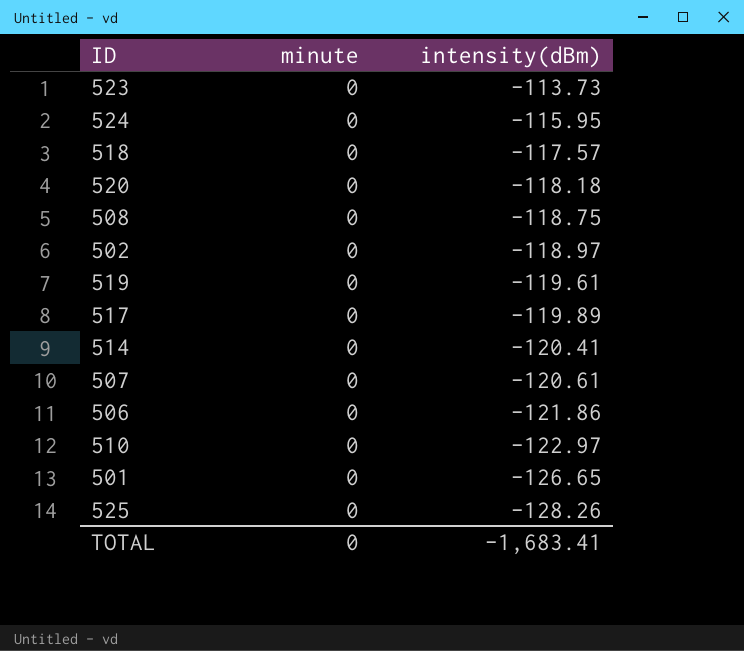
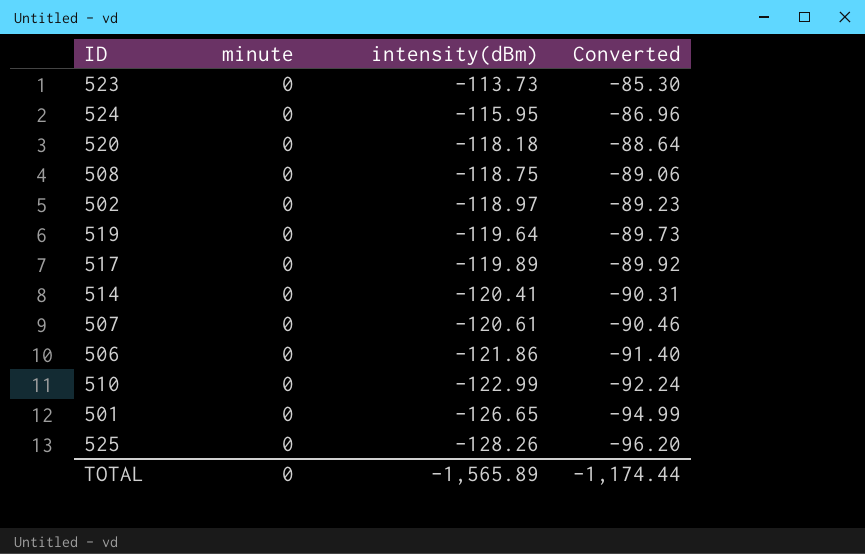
column Converted | formula: none -> [intensity(dBm)] * 0.75
row 518: 0 | -117.57 -> none
519 | intensity(dBm): -119.61 -> -119.64
510 | intensity(dBm): -122.97 -> -122.99
TOTAL | intensity(dBm): -1,683.41 -> -1,565.89

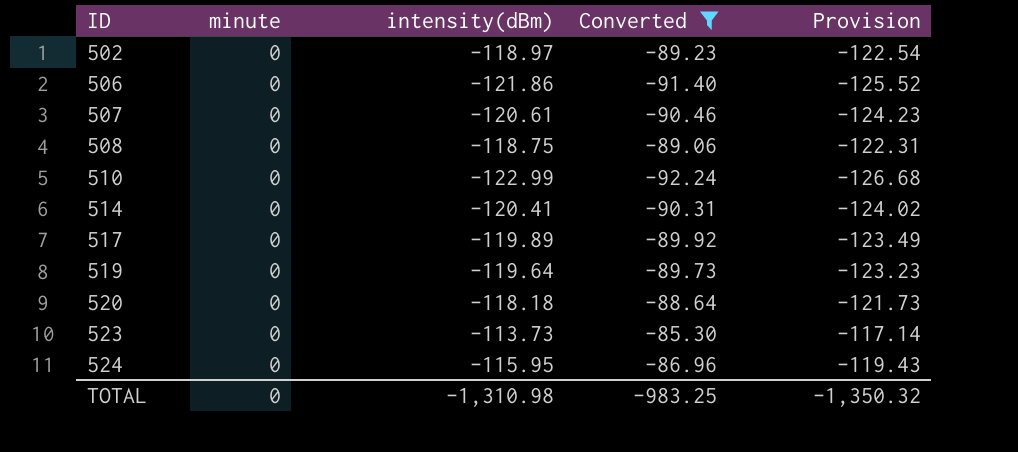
filter: none -> Converted >= -92.24
row order: intensity(dBm) descending -> ID ascending
column Provision | formula: none -> [intensity(dBm)] * 1.03
TOTAL | intensity(dBm): -1,565.89 -> -1,310.98
TOTAL | Converted: -1,174.44 -> -983.25

